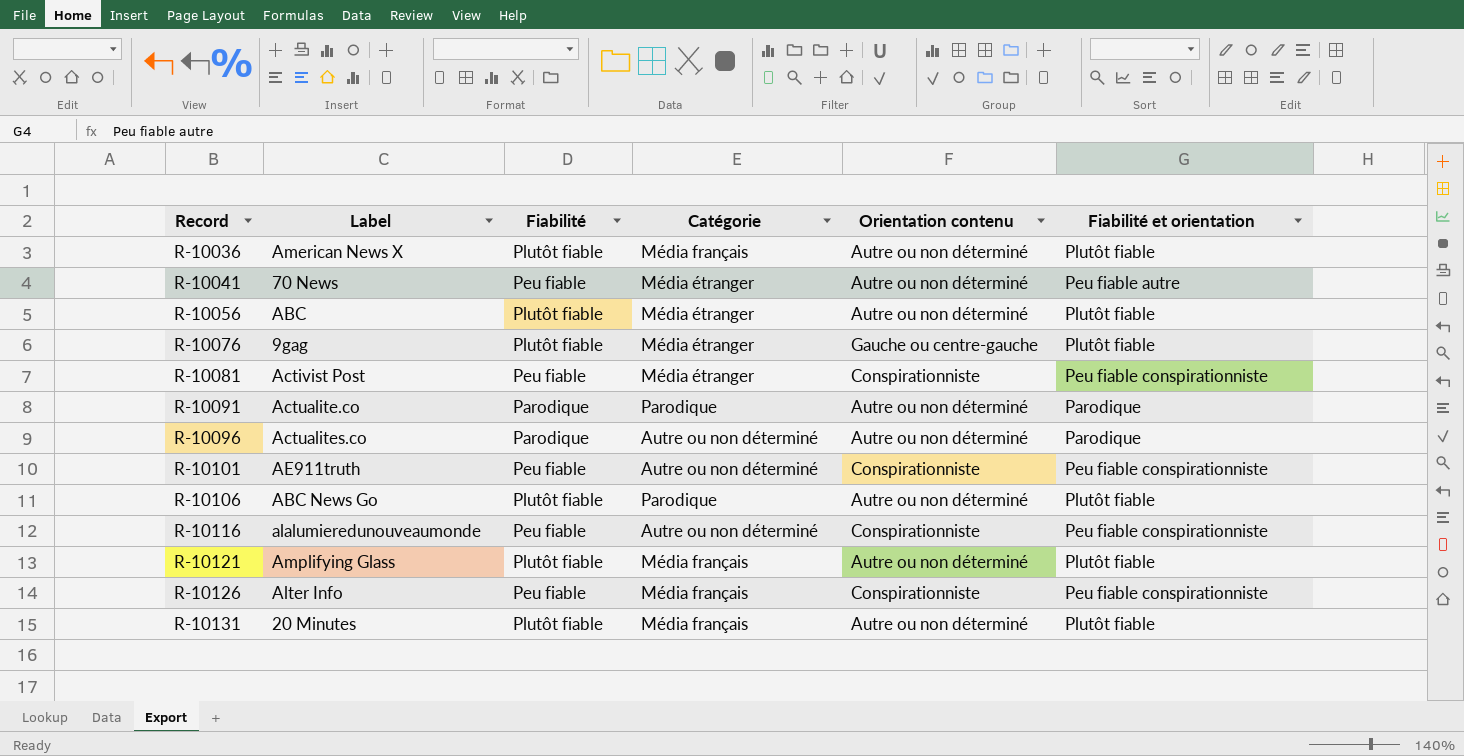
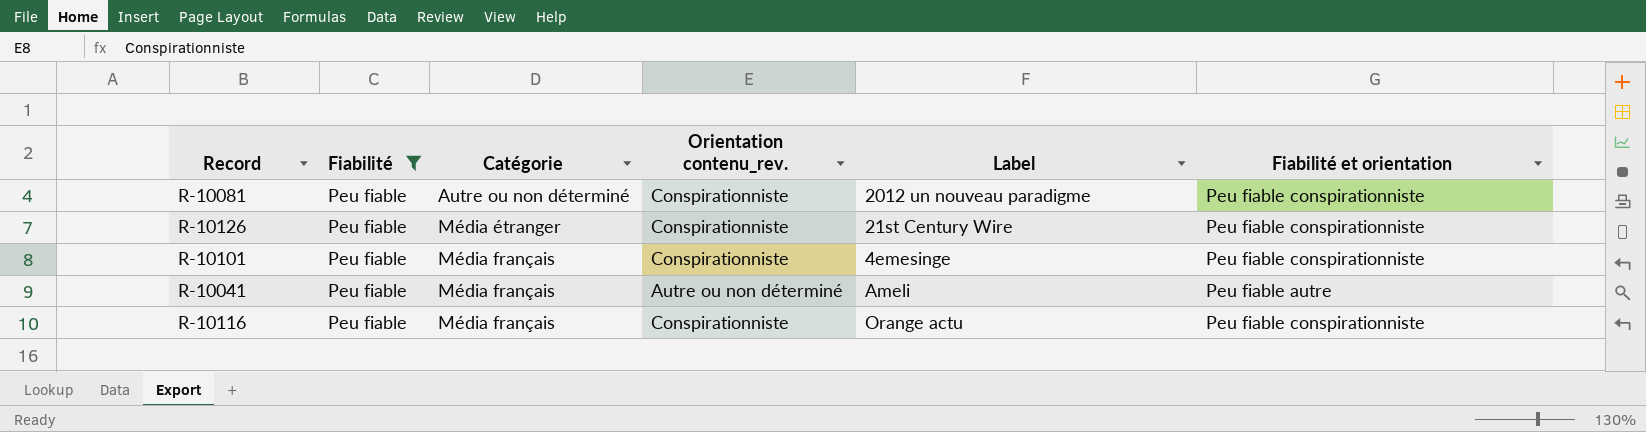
filter: none -> Fiabilité = Peu fiable
row order: Record ascending -> Catégorie ascending
column name: Orientation contenu -> Orientation contenu_rev.
column Label | position: 2 -> 5
R-10081 | Catégorie: Média étranger -> Autre ou non déterminé
R-10081 | Label: Activist Post -> 2012 un nouveau paradigme
R-10126 | Catégorie: Média français -> Média étranger
R-10126 | Label: Alter Info -> 21st Century Wire
R-10101 | Catégorie: Autre ou non déterminé -> Média français
R-10101 | Label: AE911truth -> 4emesinge
R-10041 | Catégorie: Média étranger -> Média français
R-10041 | Label: 70 News -> Ameli
R-10116 | Catégorie: Autre ou non déterminé -> Média français
R-10116 | Label: alalumieredunouveaumonde -> Orange actu

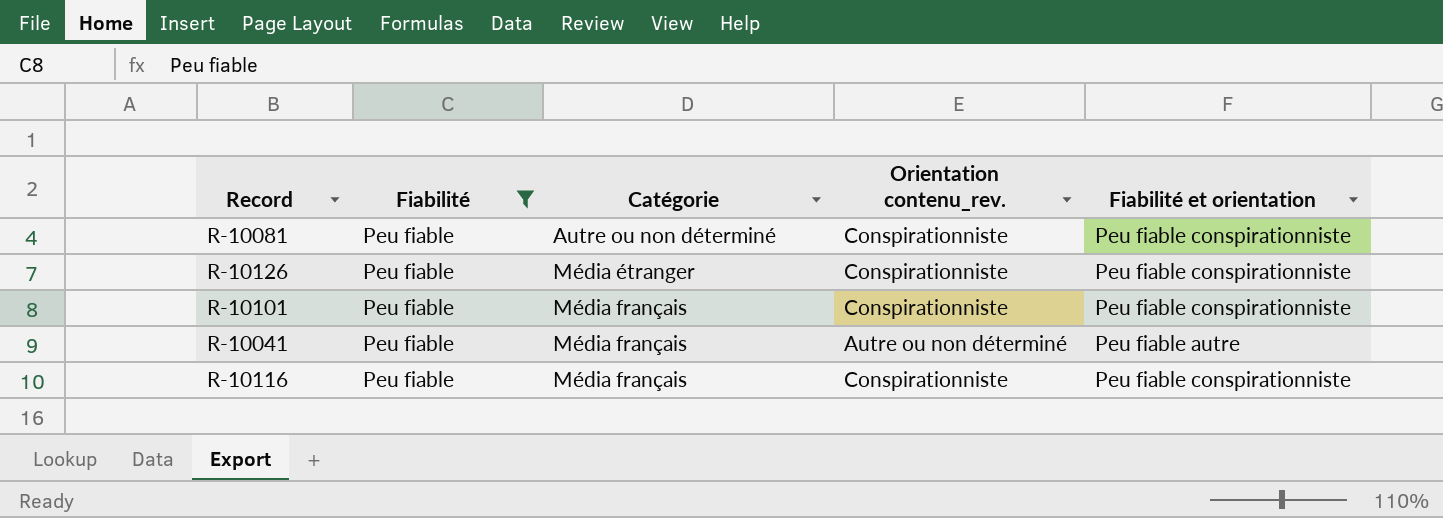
column Label | position: 5 -> none

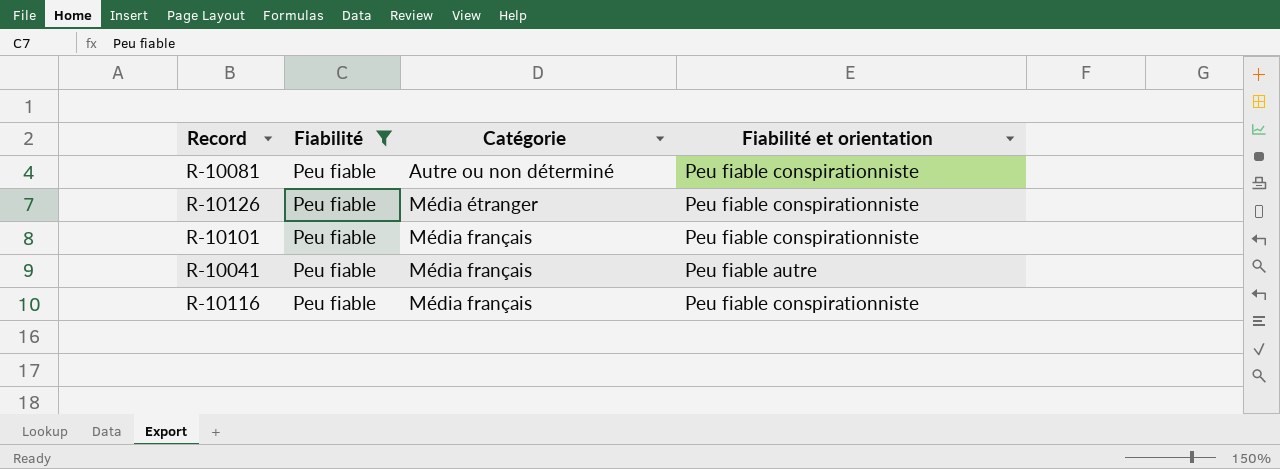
column Orientation contenu_rev. | position: 4 -> none

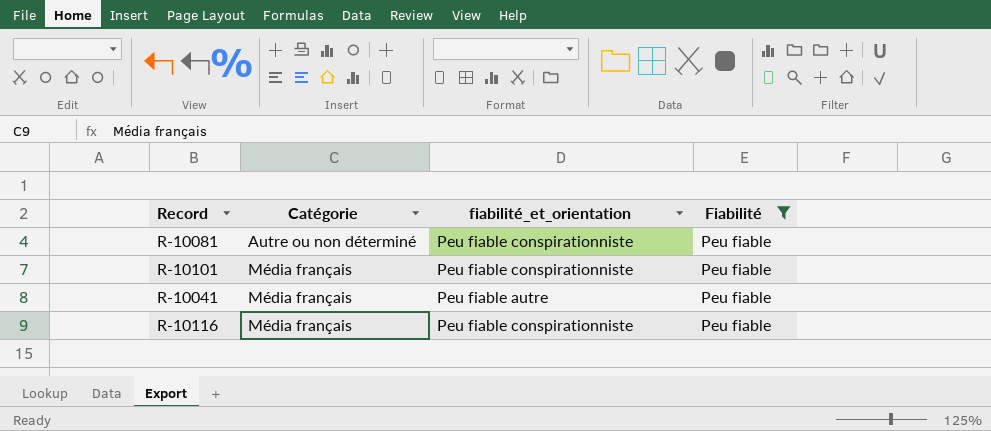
column name: Fiabilité et orientation -> fiabilité_et_orientation
column Fiabilité | position: 2 -> 4
row R-10126: Peu fiable | Média étranger | Peu fiable conspirationniste -> none

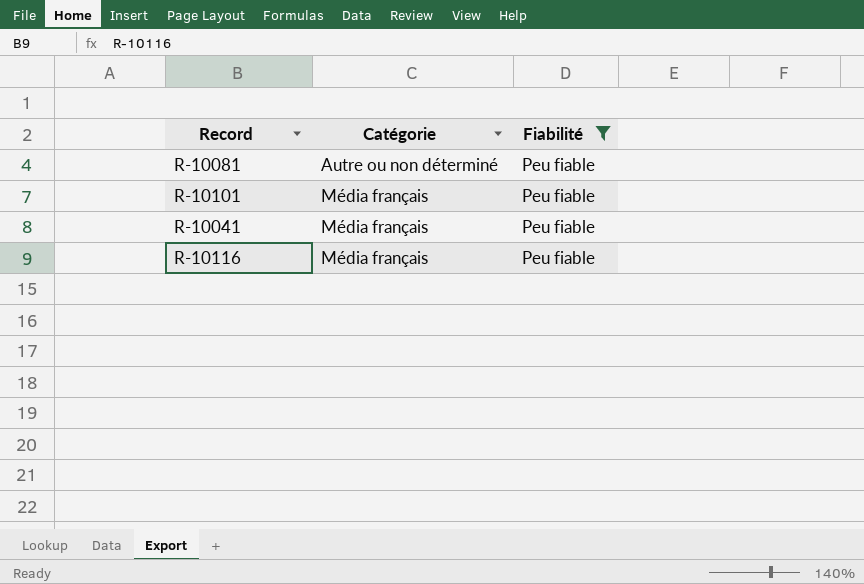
column fiabilité_et_orientation | position: 3 -> none

